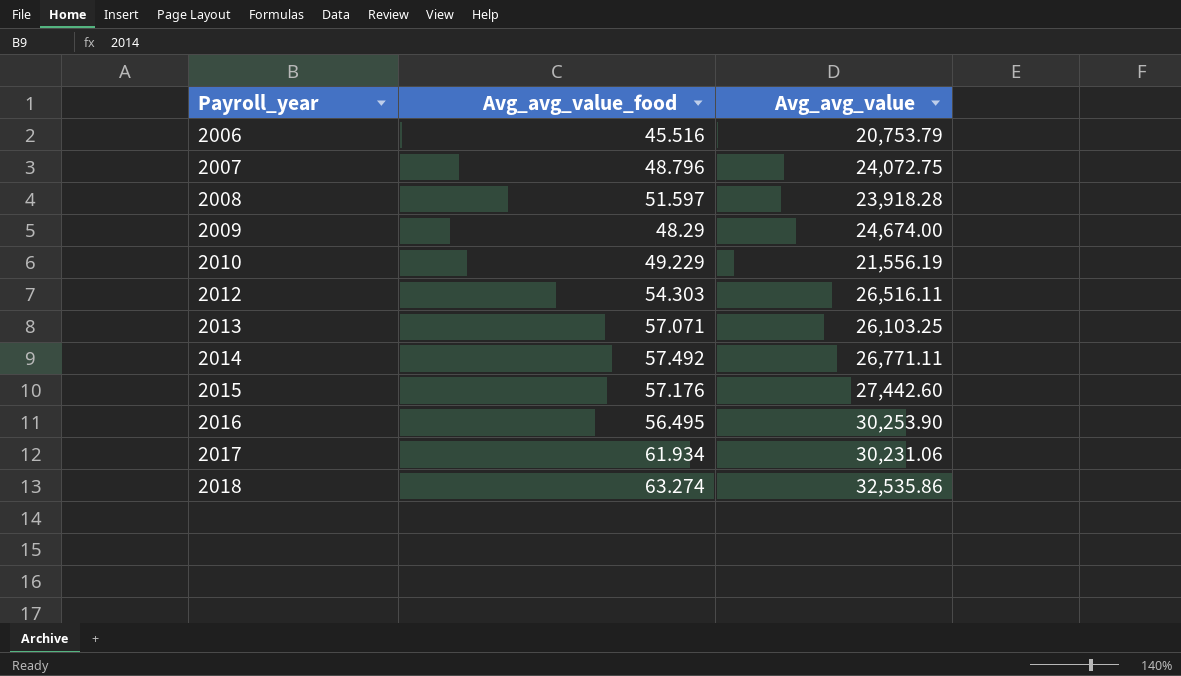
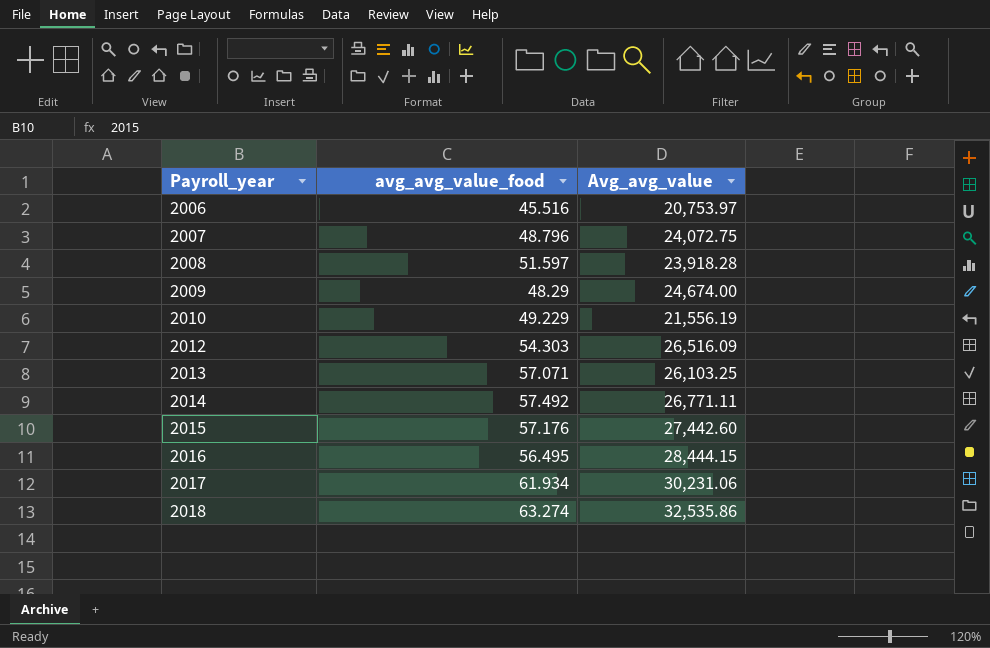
column name: Avg_avg_value_food -> avg_avg_value_food
2006 | Avg_avg_value: 20,753.79 -> 20,753.97
2012 | Avg_avg_value: 26,516.11 -> 26,516.09
2016 | Avg_avg_value: 30,253.90 -> 28,444.15

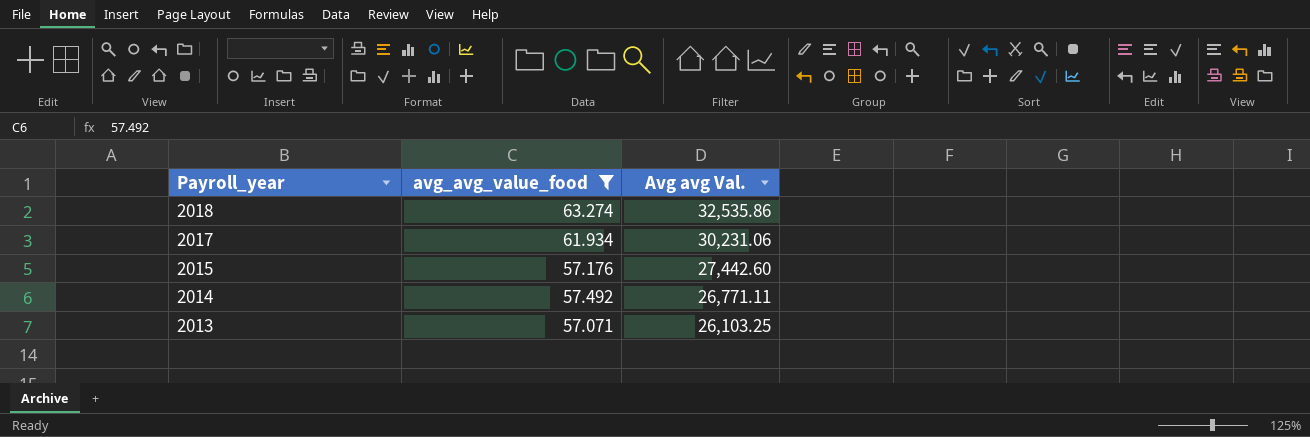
filter: none -> avg_avg_value_food >= 57.071
row order: Payroll_year ascending -> Payroll_year descending
column name: Avg_avg_value -> Avg avg Val.

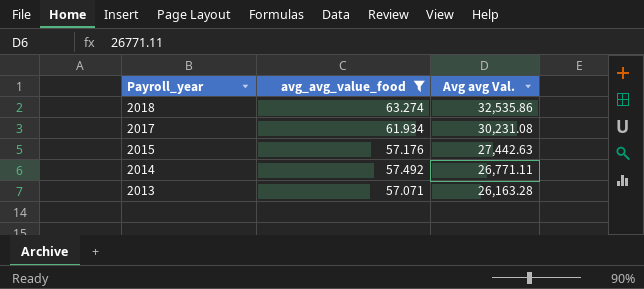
2017 | Avg avg Val.: 30,231.06 -> 30,231.08
2015 | Avg avg Val.: 27,442.60 -> 27,442.63
2013 | Avg avg Val.: 26,103.25 -> 26,163.28

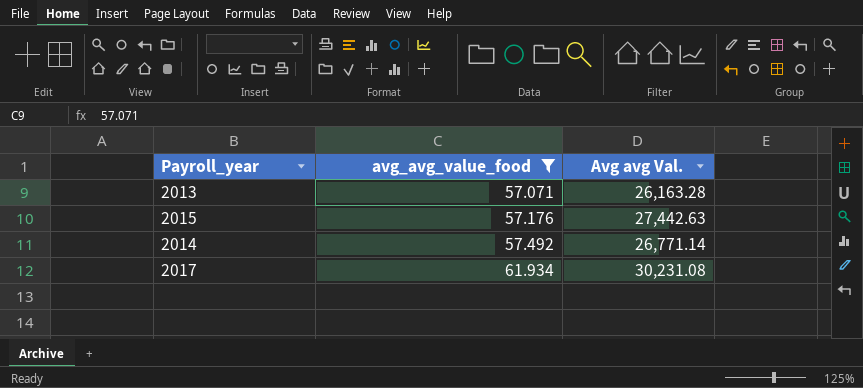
row order: Payroll_year descending -> avg_avg_value_food ascending
row 2018: 63.274 | 32,535.86 -> none
2014 | Avg avg Val.: 26,771.11 -> 26,771.14

